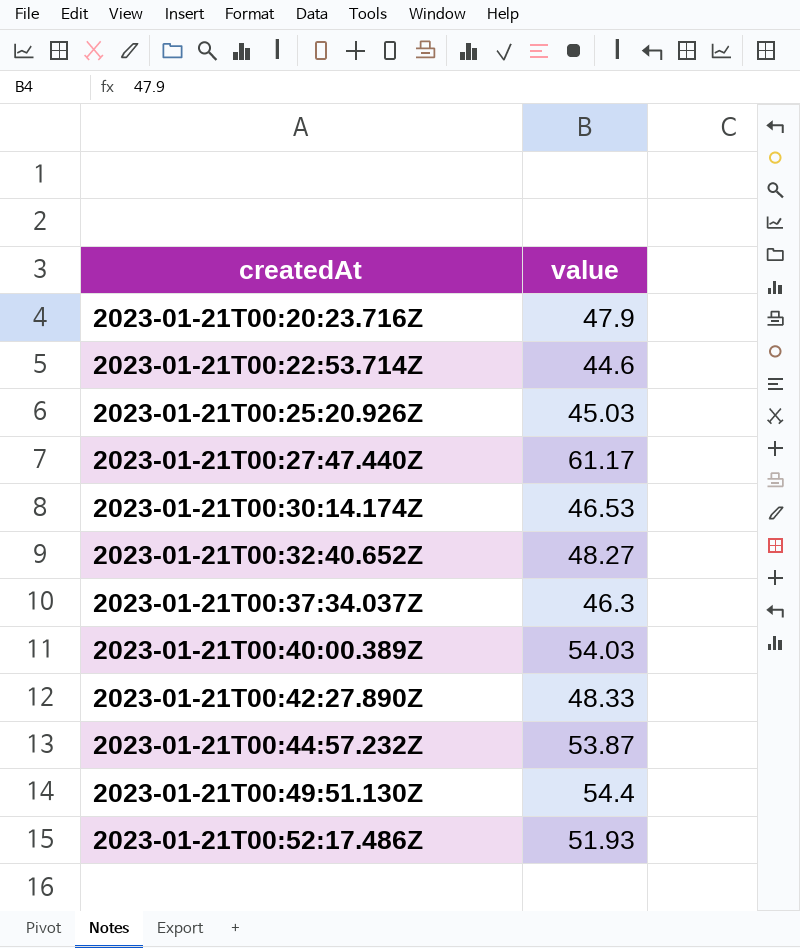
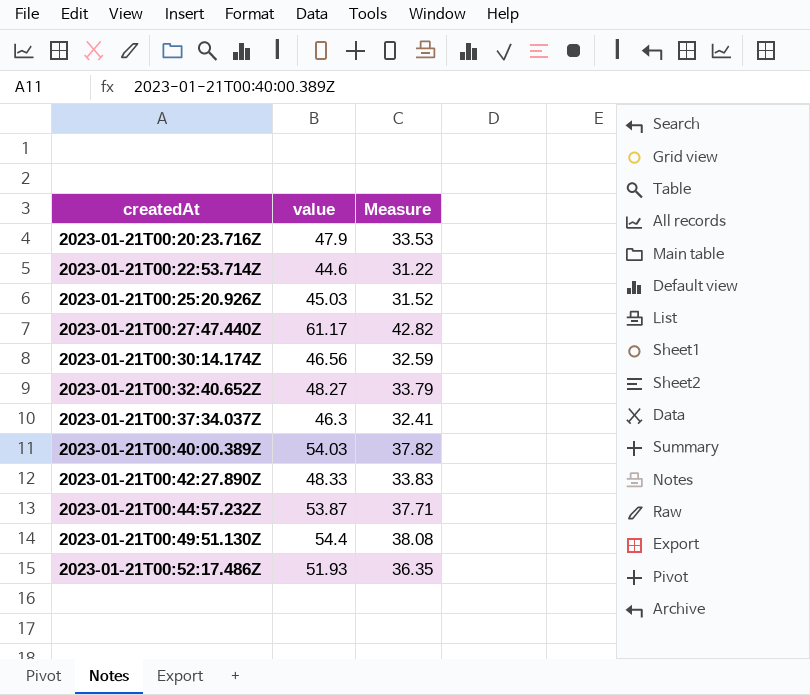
column Measure | formula: none -> [value] * 0.7
2023-01-21T00:30:14.174Z | value: 46.53 -> 46.56

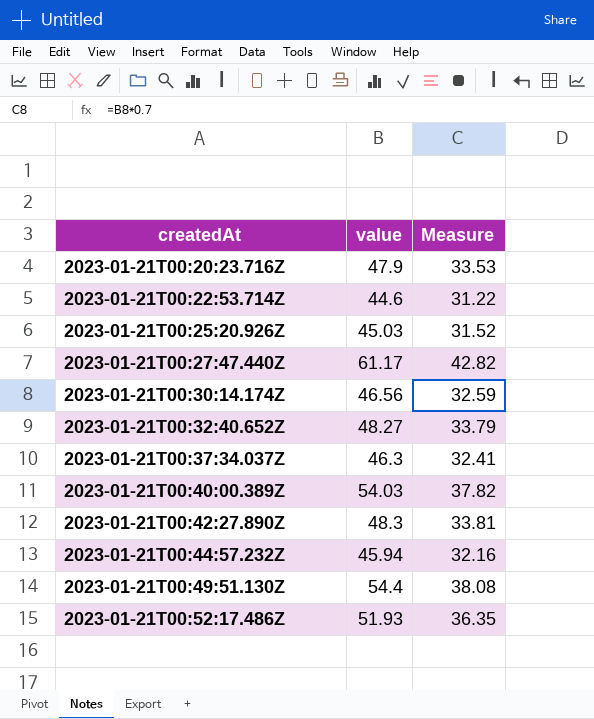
2023-01-21T00:42:27.890Z | value: 48.33 -> 48.3
2023-01-21T00:42:27.890Z | Measure: 33.83 -> 33.81
2023-01-21T00:44:57.232Z | value: 53.87 -> 45.94
2023-01-21T00:44:57.232Z | Measure: 37.71 -> 32.16

